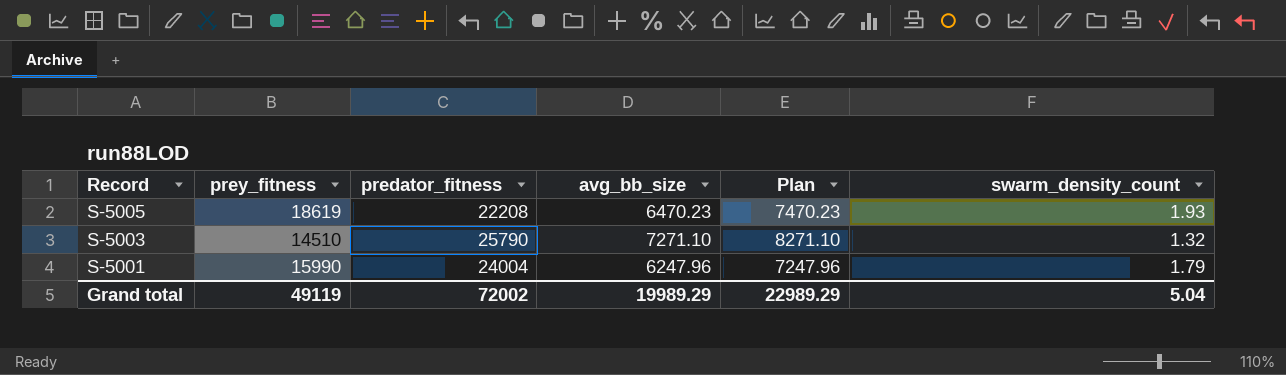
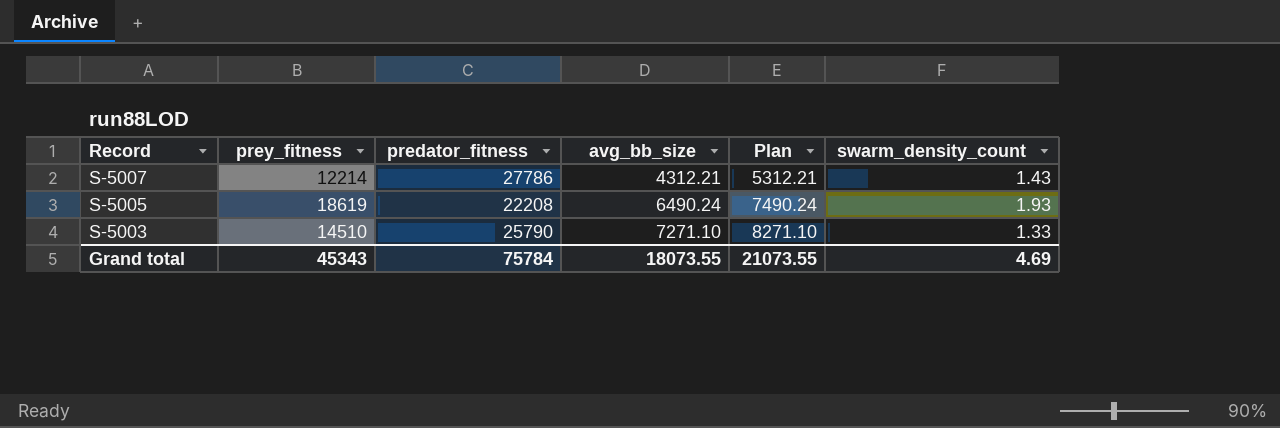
row S-5001: 15990 | 24004 | 6247.96 | 7247.96 | 1.79 -> none
row S-5007: none -> 12214 | 27786 | 4312.21 | 5312.21 | 1.43
S-5005 | avg_bb_size: 6470.23 -> 6490.24
S-5005 | Plan: 7470.23 -> 7490.24
S-5003 | swarm_density_count: 1.32 -> 1.33
Grand total | prey_fitness: 49119 -> 45343
Grand total | predator_fitness: 72002 -> 75784
Grand total | avg_bb_size: 19989.29 -> 18073.55
Grand total | Plan: 22989.29 -> 21073.55
Grand total | swarm_density_count: 5.04 -> 4.69

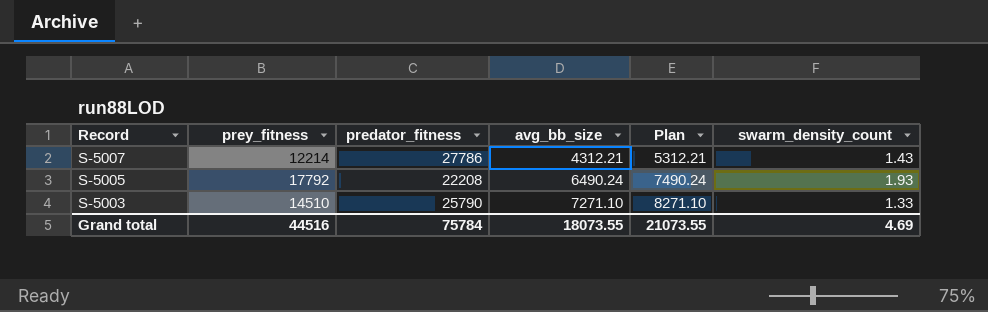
S-5005 | prey_fitness: 18619 -> 17792
Grand total | prey_fitness: 45343 -> 44516

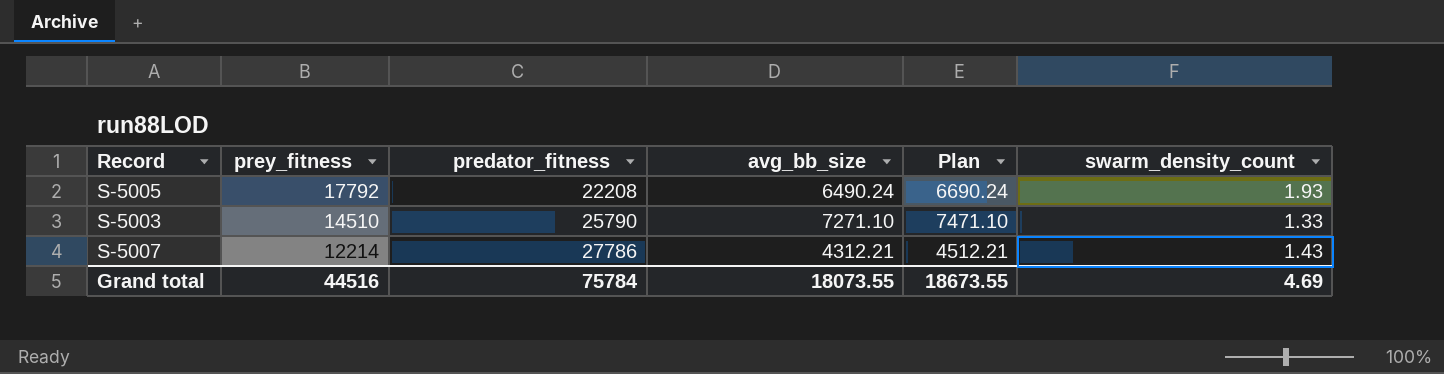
row order: Record descending -> prey_fitness descending
column Plan | formula: [avg_bb_size] + 1000 -> [avg_bb_size] + 200
Grand total | Plan: 21073.55 -> 18673.55

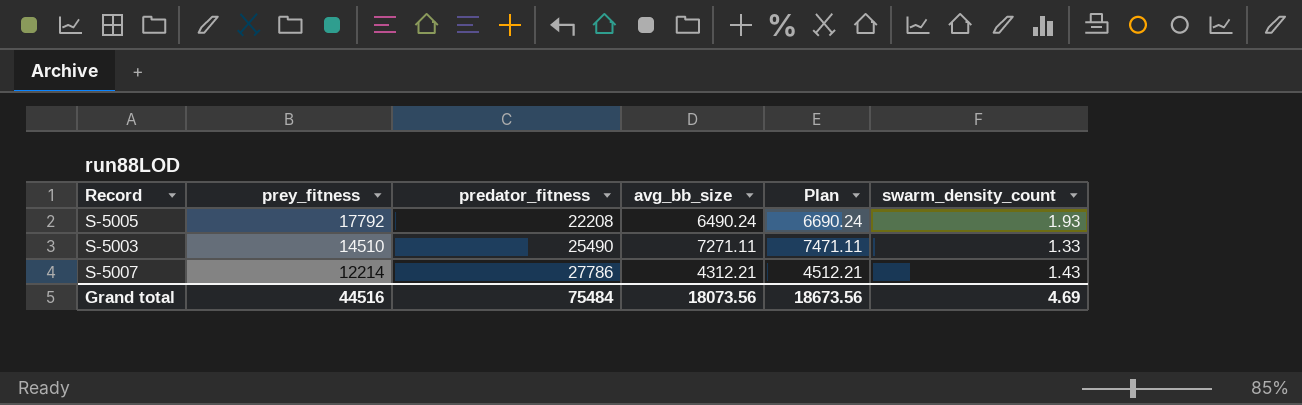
S-5003 | predator_fitness: 25790 -> 25490
S-5003 | avg_bb_size: 7271.10 -> 7271.11
S-5003 | Plan: 7471.10 -> 7471.11
Grand total | predator_fitness: 75784 -> 75484
Grand total | avg_bb_size: 18073.55 -> 18073.56
Grand total | Plan: 18673.55 -> 18673.56

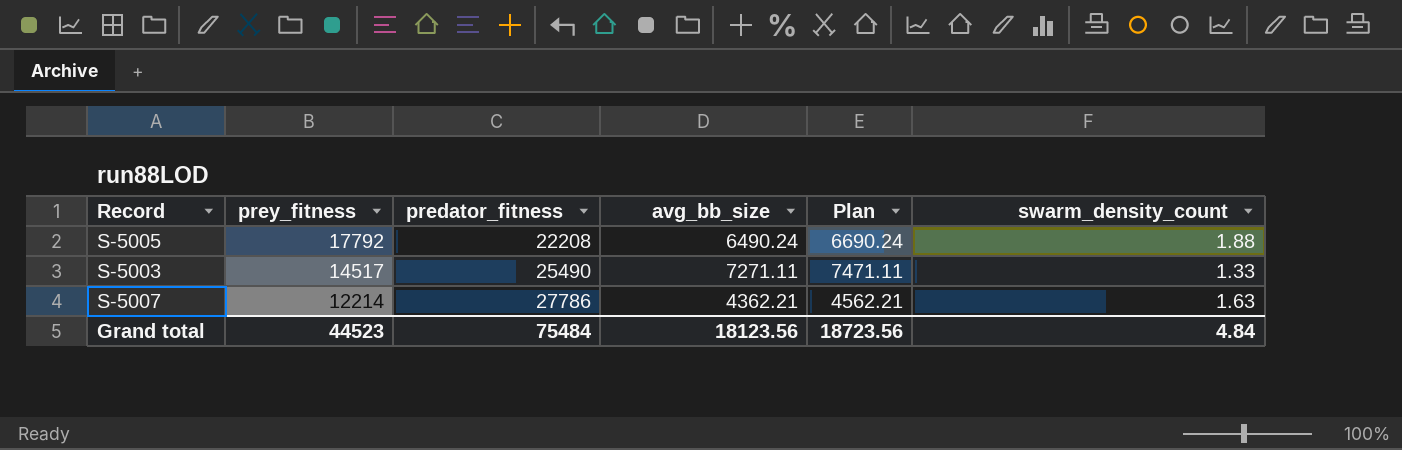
S-5005 | swarm_density_count: 1.93 -> 1.88
S-5003 | prey_fitness: 14510 -> 14517
S-5007 | avg_bb_size: 4312.21 -> 4362.21
S-5007 | Plan: 4512.21 -> 4562.21
S-5007 | swarm_density_count: 1.43 -> 1.63
Grand total | prey_fitness: 44516 -> 44523
Grand total | avg_bb_size: 18073.56 -> 18123.56
Grand total | Plan: 18673.56 -> 18723.56
Grand total | swarm_density_count: 4.69 -> 4.84

